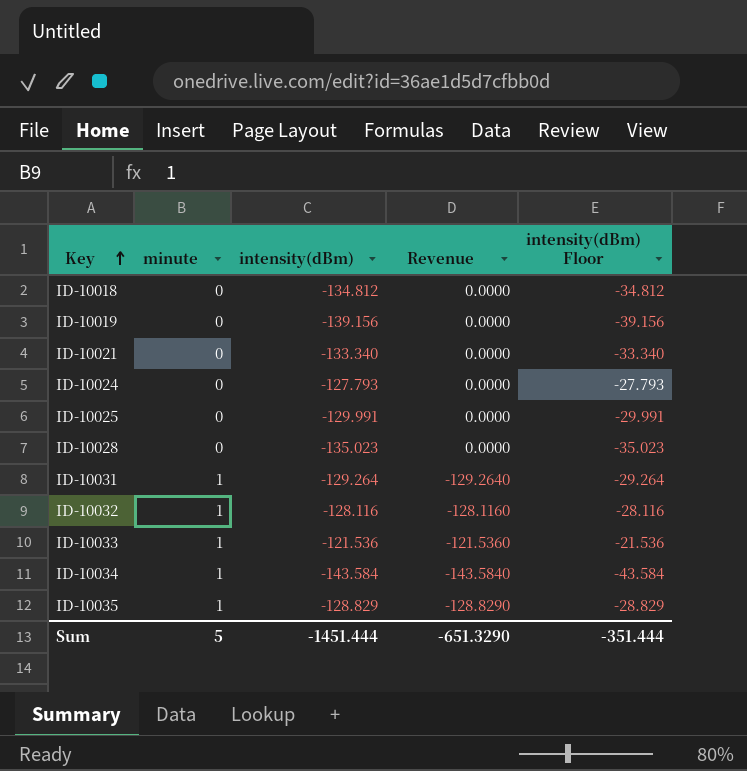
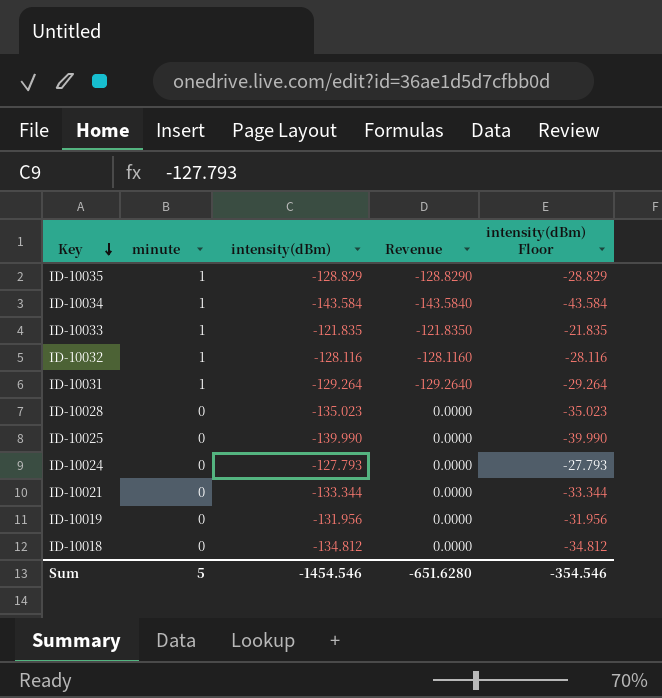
row order: Key ascending -> Key descending
ID-10033 | intensity(dBm): -121.536 -> -121.835
ID-10033 | Revenue: -121.5360 -> -121.8350
ID-10033 | intensity(dBm) Floor: -21.536 -> -21.835
ID-10025 | intensity(dBm): -129.991 -> -139.990
ID-10025 | intensity(dBm) Floor: -29.991 -> -39.990
ID-10021 | intensity(dBm): -133.340 -> -133.344
ID-10021 | intensity(dBm) Floor: -33.340 -> -33.344
ID-10019 | intensity(dBm): -139.156 -> -131.956
ID-10019 | intensity(dBm) Floor: -39.156 -> -31.956
Sum | intensity(dBm): -1451.444 -> -1454.546
Sum | Revenue: -651.3290 -> -651.6280
Sum | intensity(dBm) Floor: -351.444 -> -354.546

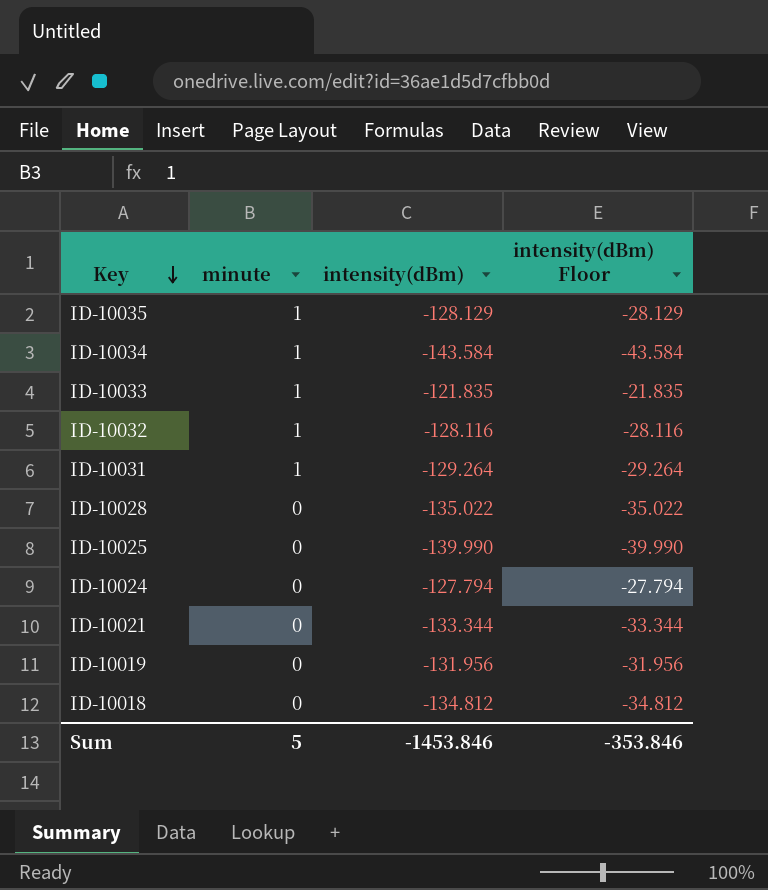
column Revenue | formula: [minute] * [intensity(dBm)] -> none
ID-10035 | intensity(dBm): -128.829 -> -128.129
ID-10035 | intensity(dBm) Floor: -28.829 -> -28.129
ID-10028 | intensity(dBm): -135.023 -> -135.022
ID-10028 | intensity(dBm) Floor: -35.023 -> -35.022
ID-10024 | intensity(dBm): -127.793 -> -127.794
ID-10024 | intensity(dBm) Floor: -27.793 -> -27.794
Sum | intensity(dBm): -1454.546 -> -1453.846
Sum | intensity(dBm) Floor: -354.546 -> -353.846

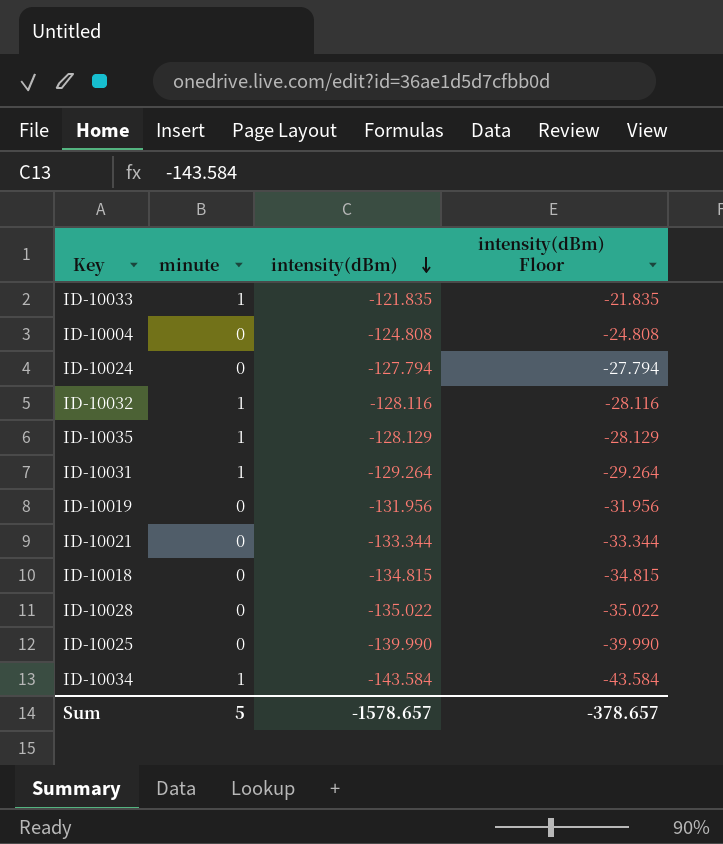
row order: Key descending -> intensity(dBm) descending
row ID-10004: none -> 0 | -124.808 | -24.808
ID-10018 | intensity(dBm): -134.812 -> -134.815
ID-10018 | intensity(dBm) Floor: -34.812 -> -34.815
Sum | intensity(dBm): -1453.846 -> -1578.657
Sum | intensity(dBm) Floor: -353.846 -> -378.657

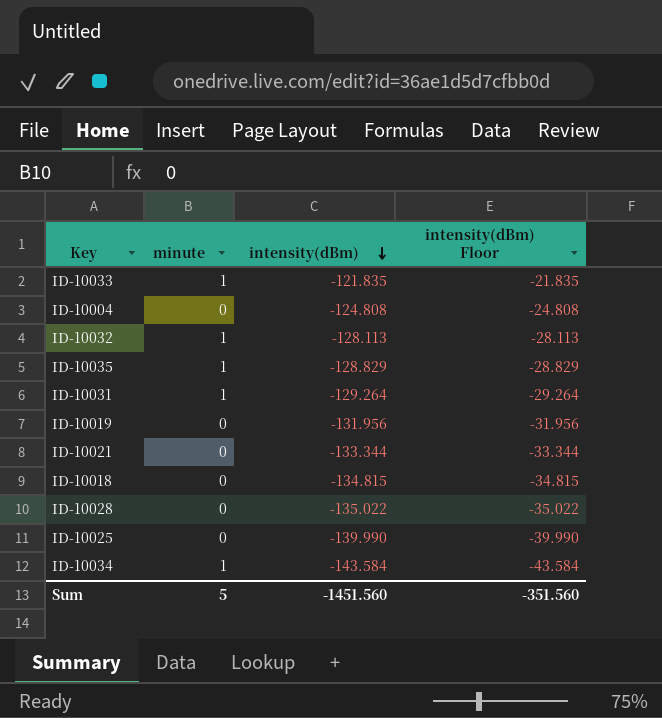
row ID-10024: 0 | -127.794 | -27.794 -> none
ID-10032 | intensity(dBm): -128.116 -> -128.113
ID-10032 | intensity(dBm) Floor: -28.116 -> -28.113
ID-10035 | intensity(dBm): -128.129 -> -128.829
ID-10035 | intensity(dBm) Floor: -28.129 -> -28.829
Sum | intensity(dBm): -1578.657 -> -1451.560
Sum | intensity(dBm) Floor: -378.657 -> -351.560

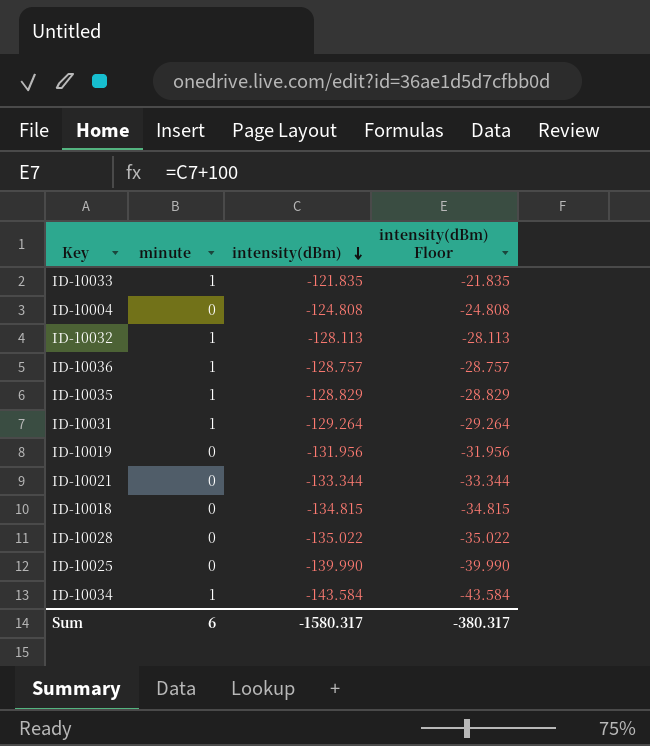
row ID-10036: none -> 1 | -128.757 | -28.757
Sum | minute: 5 -> 6
Sum | intensity(dBm): -1451.560 -> -1580.317
Sum | intensity(dBm) Floor: -351.560 -> -380.317

